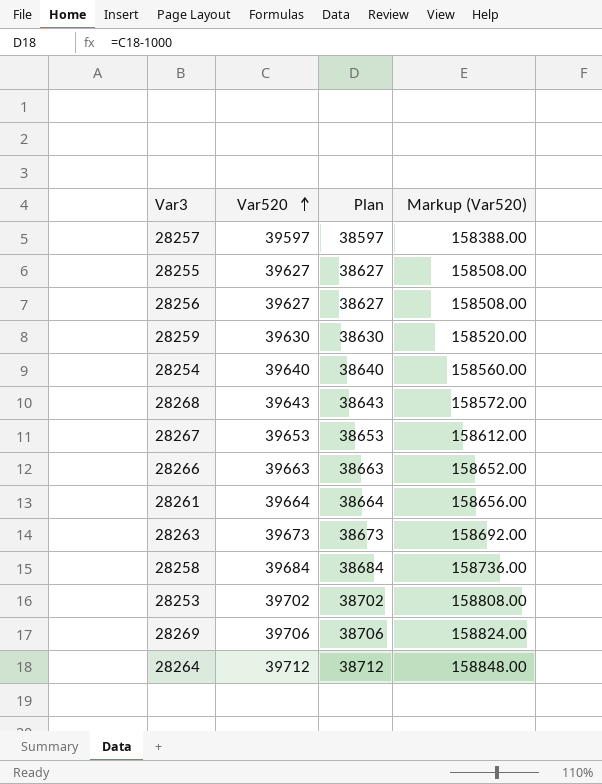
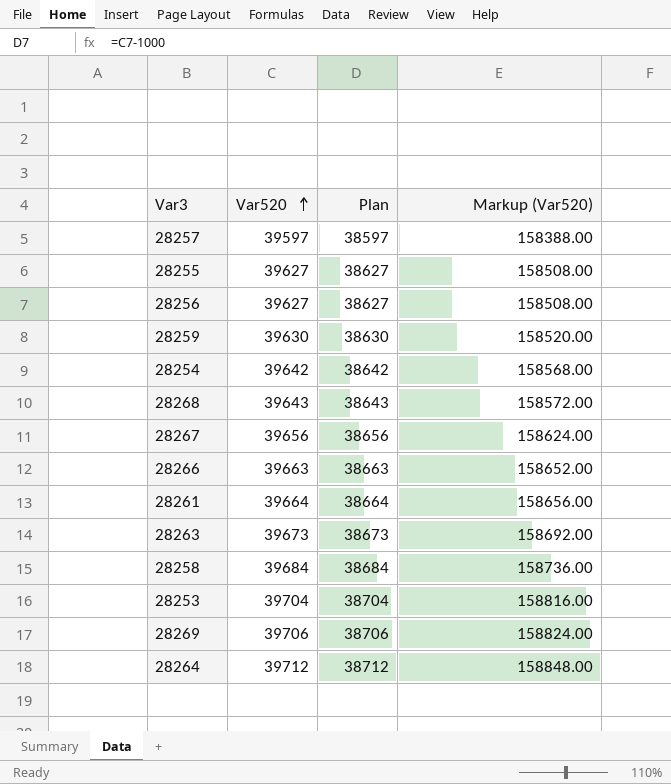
28254 | Var520: 39640 -> 39642
28254 | Plan: 38640 -> 38642
28254 | Markup (Var520): 158560.00 -> 158568.00
28267 | Var520: 39653 -> 39656
28267 | Plan: 38653 -> 38656
28267 | Markup (Var520): 158612.00 -> 158624.00
28253 | Var520: 39702 -> 39704
28253 | Plan: 38702 -> 38704
28253 | Markup (Var520): 158808.00 -> 158816.00

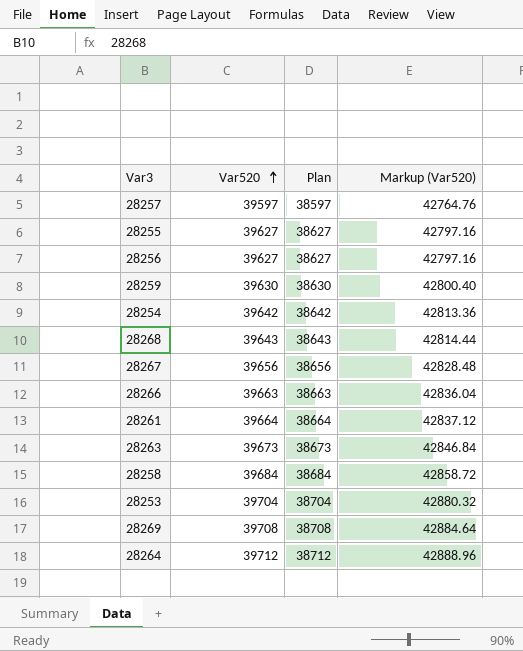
column Markup (Var520) | formula: [Var520] * 4 -> [Var520] * 1.08
28269 | Var520: 39706 -> 39708
28269 | Plan: 38706 -> 38708

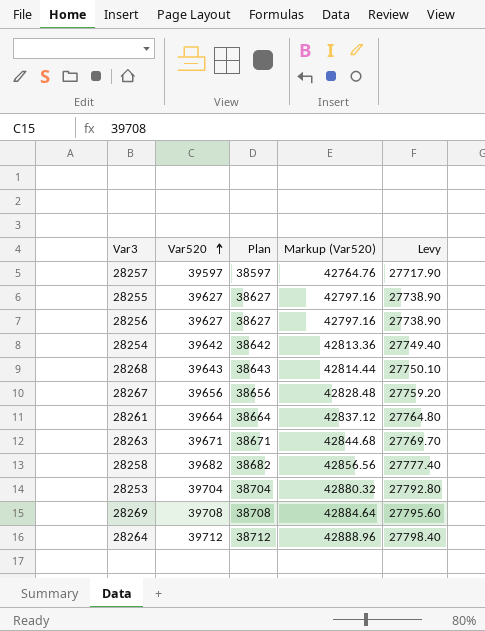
column Levy | formula: none -> [Var520] * 0.7
row 28259: 39630 | 38630 | 42800.40 -> none
row 28266: 39663 | 38663 | 42836.04 -> none
28263 | Var520: 39673 -> 39671
28263 | Plan: 38673 -> 38671
28263 | Markup (Var520): 42846.84 -> 42844.68
28258 | Var520: 39684 -> 39682
28258 | Plan: 38684 -> 38682
28258 | Markup (Var520): 42858.72 -> 42856.56

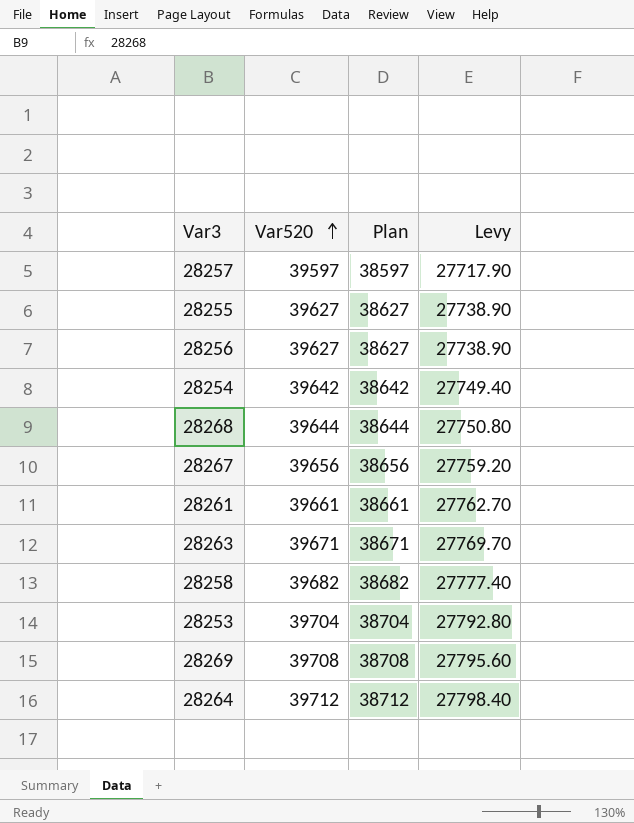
column Markup (Var520) | formula: [Var520] * 1.08 -> none
28268 | Var520: 39643 -> 39644
28268 | Plan: 38643 -> 38644
28268 | Levy: 27750.10 -> 27750.80
28261 | Var520: 39664 -> 39661
28261 | Plan: 38664 -> 38661
28261 | Levy: 27764.80 -> 27762.70

